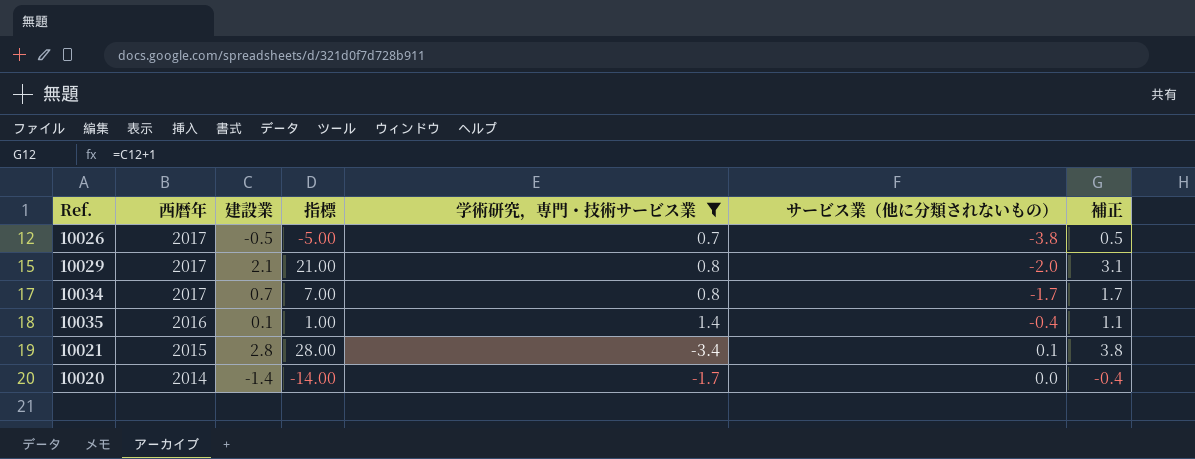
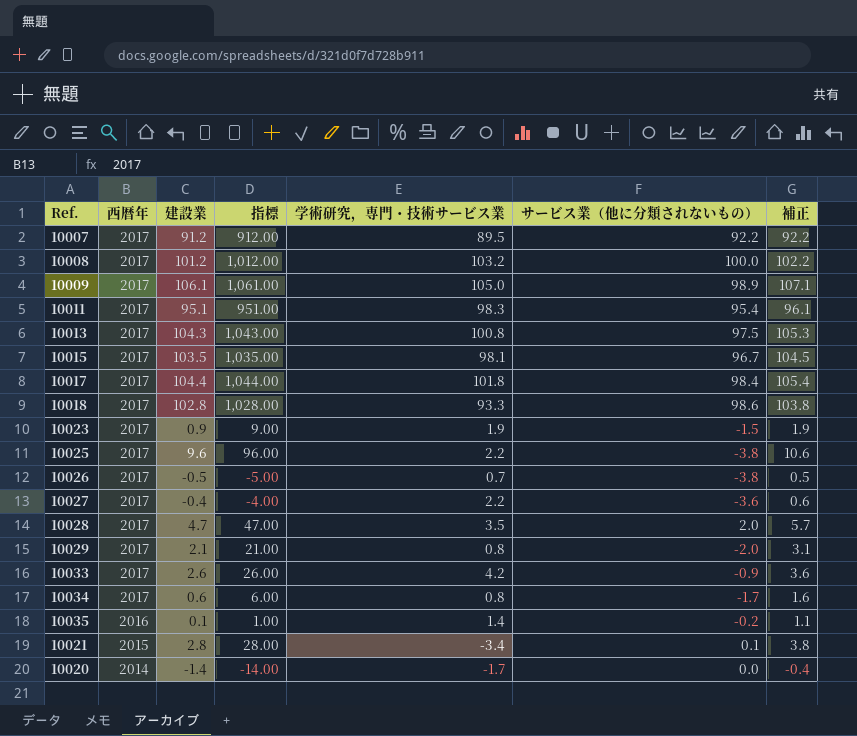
filter: 学術研究，専門・技術サービス業 <= 1.4 -> none
10034 | 建設業: 0.7 -> 0.6
10034 | 指標: 7.00 -> 6.00
10034 | 補正: 1.7 -> 1.6
10035 | サービス業（他に分類されないもの）: -0.4 -> -0.2

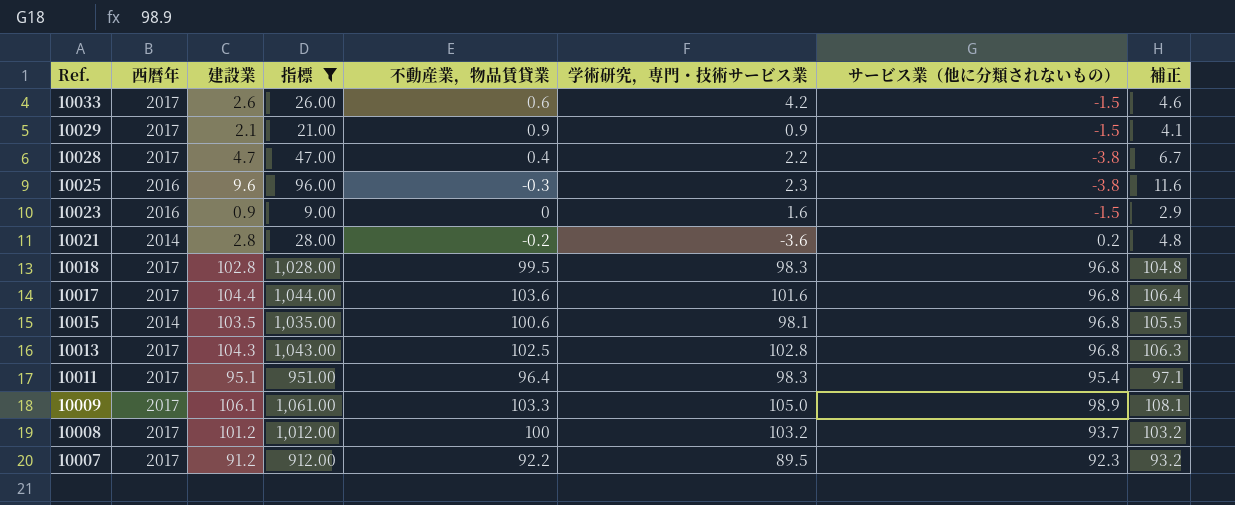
filter: none -> 指標 >= 9.00
row order: 西暦年 descending -> Ref. descending
column 不動産業，物品賃貸業 | position: none -> 5
column 補正 | formula: [建設業] + 1 -> [建設業] + 2
10033 | サービス業（他に分類されないもの）: -0.9 -> -1.5
10029 | 学術研究，専門・技術サービス業: 0.8 -> 0.9
10029 | サービス業（他に分類されないもの）: -2.0 -> -1.5
10028 | 学術研究，専門・技術サービス業: 3.5 -> 2.2
10028 | サービス業（他に分類されないもの）: 2.0 -> -3.8
10025 | 西暦年: 2017 -> 2016
10025 | 学術研究，専門・技術サービス業: 2.2 -> 2.3
10023 | 西暦年: 2017 -> 2016
10023 | 学術研究，専門・技術サービス業: 1.9 -> 1.6
10021 | 西暦年: 2015 -> 2014
10021 | 学術研究，専門・技術サービス業: -3.4 -> -3.6
10021 | サービス業（他に分類されないもの）: 0.1 -> 0.2
10018 | 学術研究，専門・技術サービス業: 93.3 -> 98.3
10018 | サービス業（他に分類されないもの）: 98.6 -> 96.8
10017 | 学術研究，専門・技術サービス業: 101.8 -> 101.6
10017 | サービス業（他に分類されないもの）: 98.4 -> 96.8
10015 | 西暦年: 2017 -> 2014
10015 | サービス業（他に分類されないもの）: 96.7 -> 96.8
10013 | 学術研究，専門・技術サービス業: 100.8 -> 102.8
10013 | サービス業（他に分類されないもの）: 97.5 -> 96.8
10008 | サービス業（他に分類されないもの）: 100.0 -> 93.7
10007 | サービス業（他に分類されないもの）: 92.2 -> 92.3

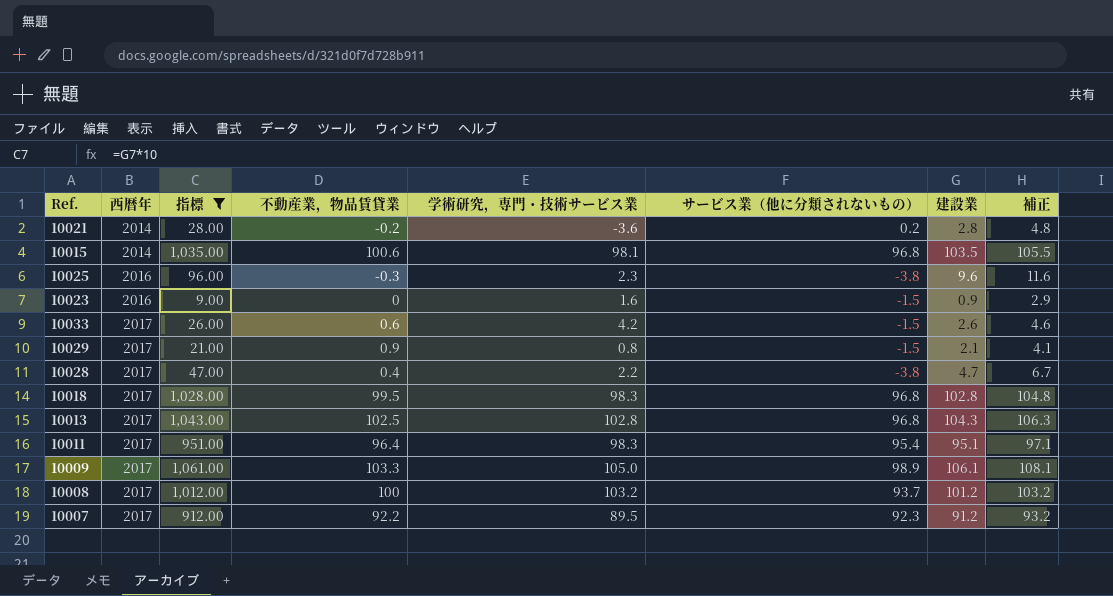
row order: Ref. descending -> 西暦年 ascending
column 建設業 | position: 3 -> 7
row 10017: 2017 | 104.4 | 1,044.00 | 103.6 | 101.6 | 96.8 | 106.4 -> none
10029 | 学術研究，専門・技術サービス業: 0.9 -> 0.8

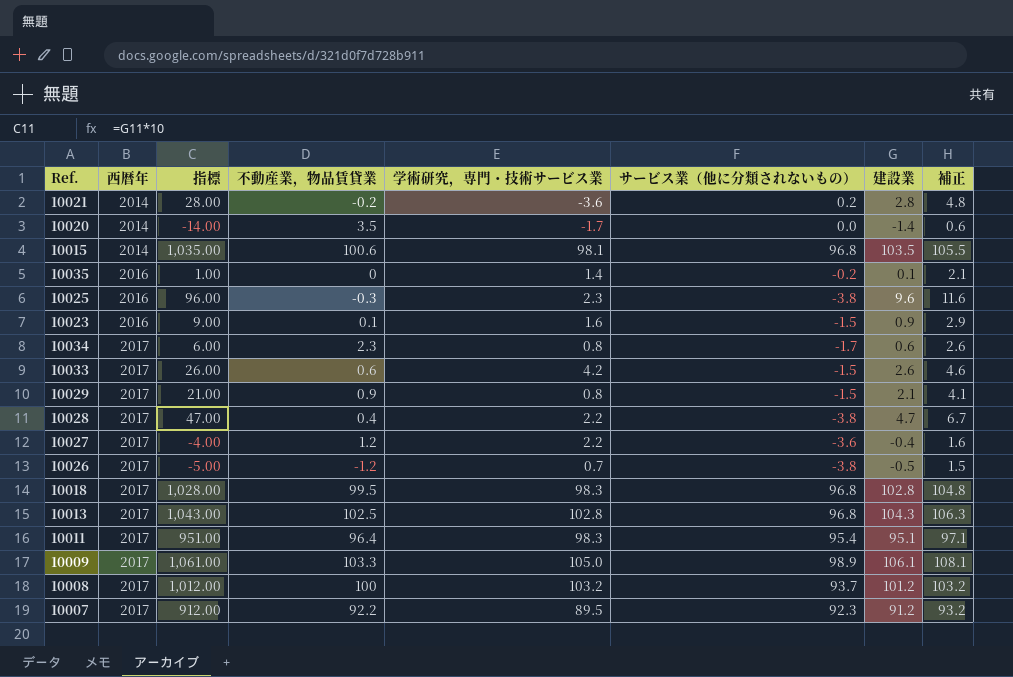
filter: 指標 >= 9.00 -> none
10023 | 不動産業，物品賃貸業: 0 -> 0.1

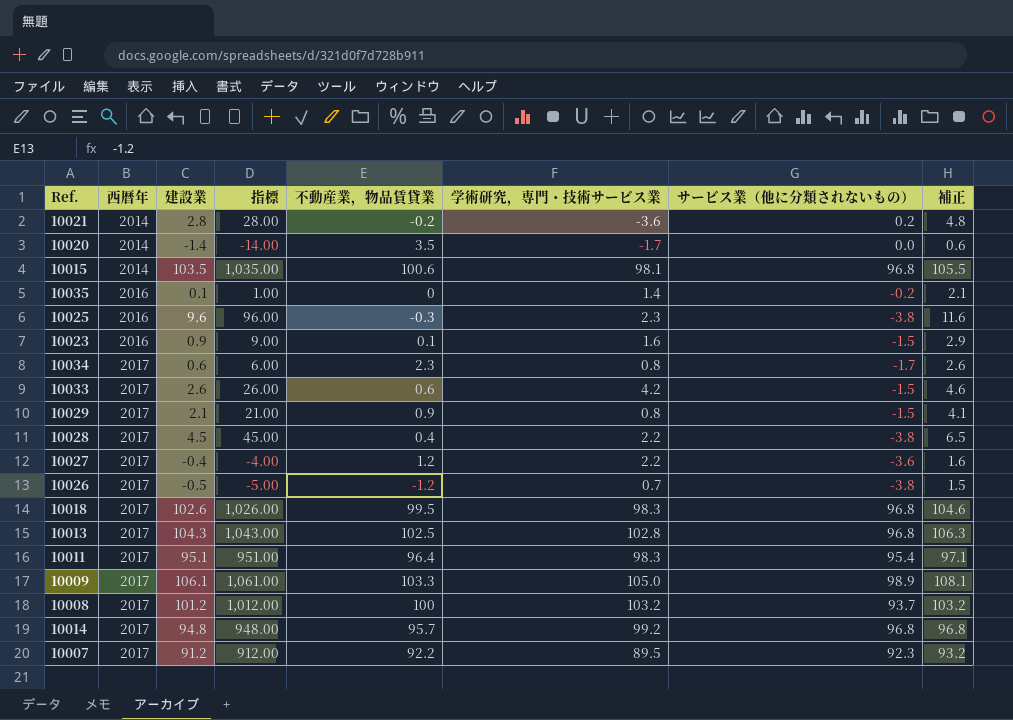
column 建設業 | position: 7 -> 3
10028 | 建設業: 4.7 -> 4.5
10028 | 指標: 47.00 -> 45.00
10028 | 補正: 6.7 -> 6.5
10018 | 建設業: 102.8 -> 102.6
10018 | 指標: 1,028.00 -> 1,026.00
10018 | 補正: 104.8 -> 104.6
row 10014: none -> 2017 | 94.8 | 948.00 | 95.7 | 99.2 | 96.8 | 96.8

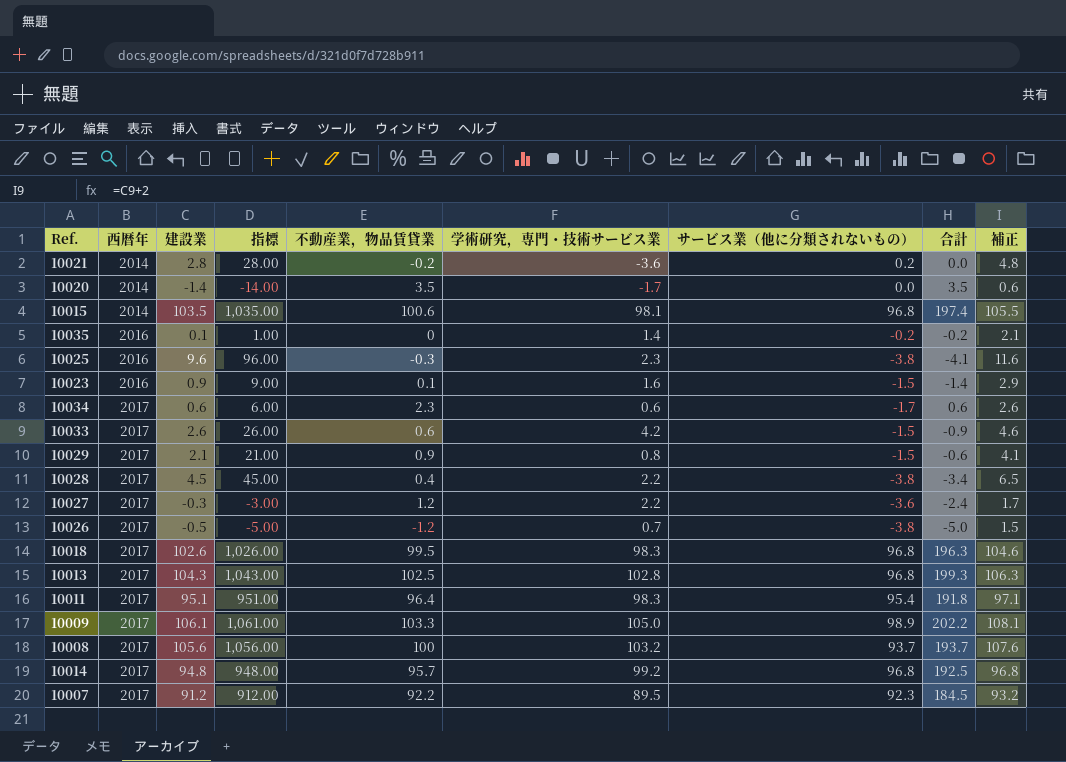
column 合計 | formula: none -> [不動産業，物品賃貸業] + [サービス業（他に分類されないもの）]
10034 | 学術研究，専門・技術サービス業: 0.8 -> 0.6
10027 | 建設業: -0.4 -> -0.3
10027 | 指標: -4.00 -> -3.00
10027 | 補正: 1.6 -> 1.7
10008 | 建設業: 101.2 -> 105.6
10008 | 指標: 1,012.00 -> 1,056.00
10008 | 補正: 103.2 -> 107.6

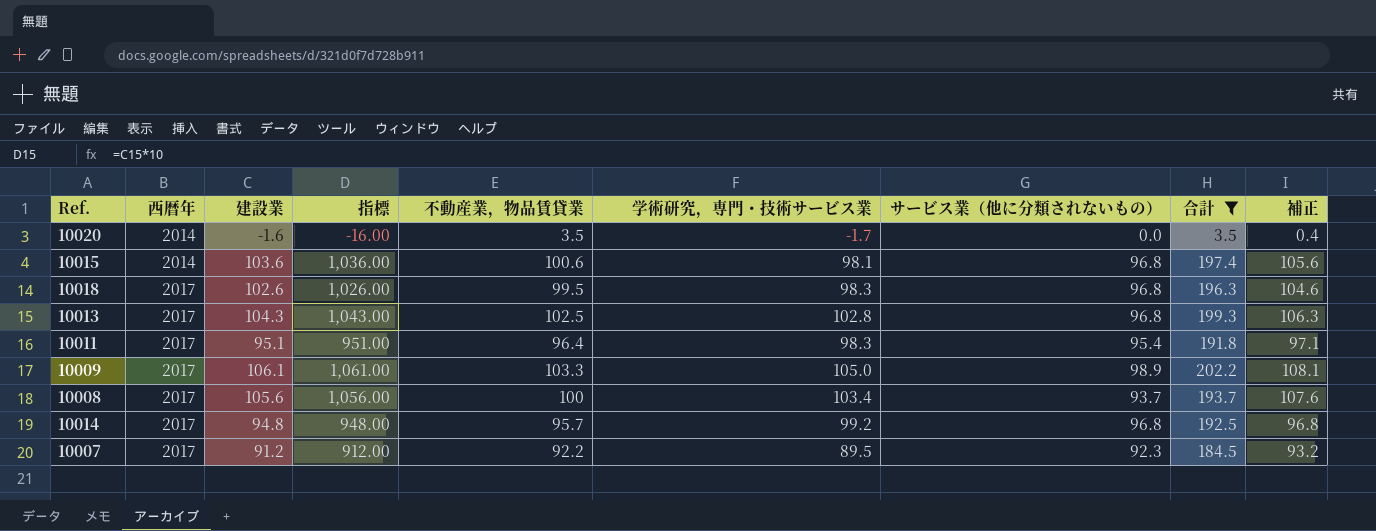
filter: none -> 合計 >= 3.5
10020 | 建設業: -1.4 -> -1.6
10020 | 指標: -14.00 -> -16.00
10020 | 補正: 0.6 -> 0.4
10015 | 建設業: 103.5 -> 103.6
10015 | 指標: 1,035.00 -> 1,036.00
10015 | 補正: 105.5 -> 105.6
10008 | 学術研究，専門・技術サービス業: 103.2 -> 103.4

